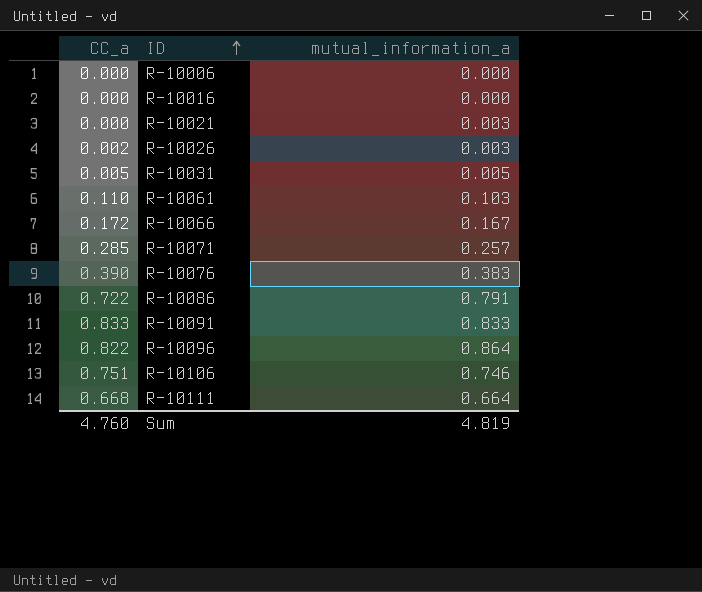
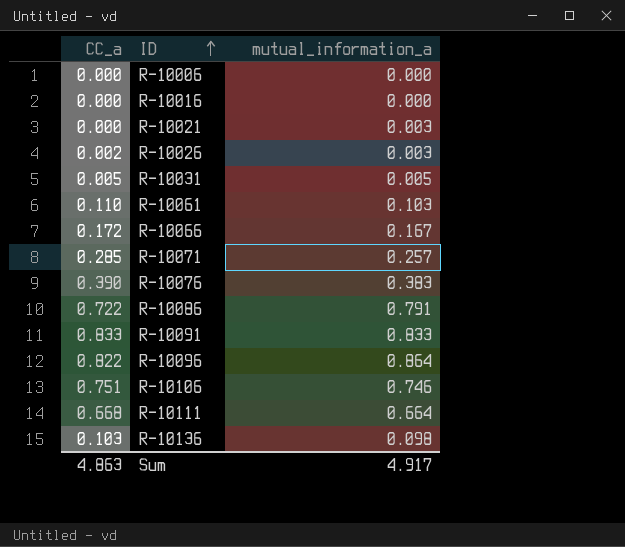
row R-10136: none -> 0.103 | 0.098
Sum | CC_a: 4.760 -> 4.863
Sum | mutual_information_a: 4.819 -> 4.917

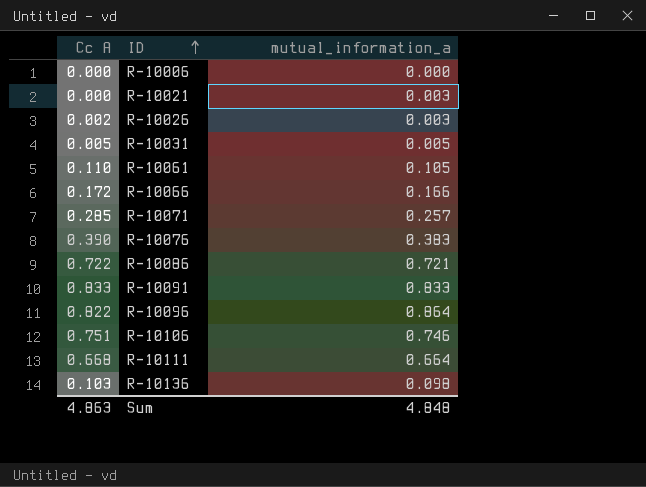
column name: CC_a -> Cc A
row R-10016: 0.000 | 0.000 -> none
R-10061 | mutual_information_a: 0.103 -> 0.105
R-10066 | mutual_information_a: 0.167 -> 0.166
R-10086 | mutual_information_a: 0.791 -> 0.721
Sum | mutual_information_a: 4.917 -> 4.848

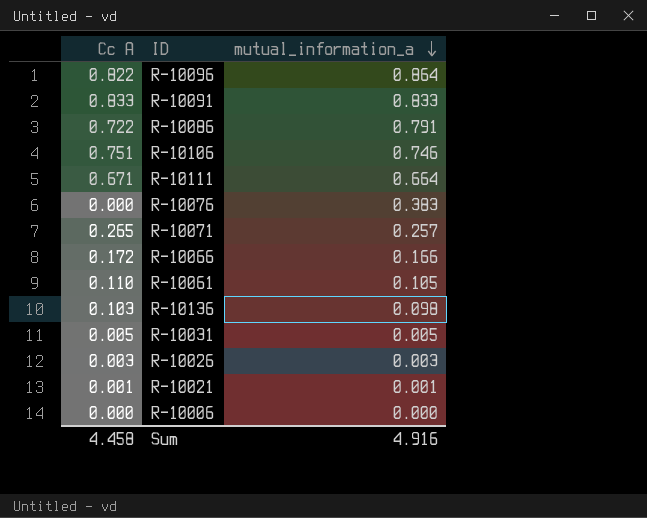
row order: ID ascending -> mutual_information_a descending
R-10086 | mutual_information_a: 0.721 -> 0.791
R-10111 | Cc A: 0.668 -> 0.671
R-10076 | Cc A: 0.390 -> 0.000
R-10071 | Cc A: 0.285 -> 0.265
R-10026 | Cc A: 0.002 -> 0.003
R-10021 | Cc A: 0.000 -> 0.001
R-10021 | mutual_information_a: 0.003 -> 0.001
Sum | Cc A: 4.863 -> 4.458
Sum | mutual_information_a: 4.848 -> 4.916

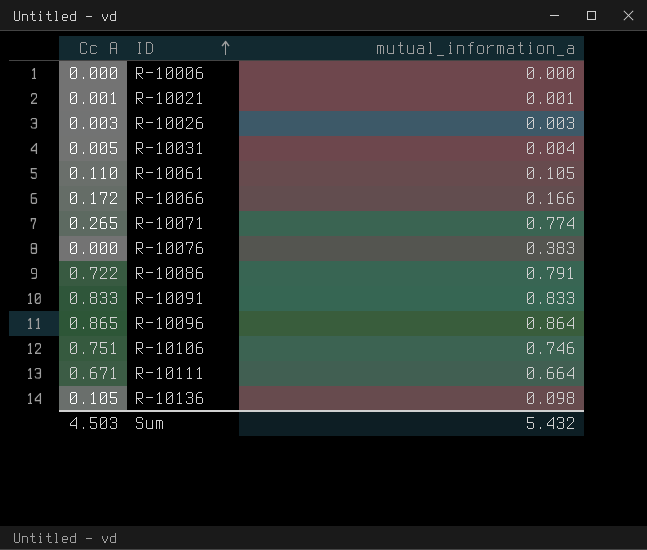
row order: mutual_information_a descending -> ID ascending
R-10031 | mutual_information_a: 0.005 -> 0.004
R-10071 | mutual_information_a: 0.257 -> 0.774
R-10096 | Cc A: 0.822 -> 0.865
R-10136 | Cc A: 0.103 -> 0.105
Sum | Cc A: 4.458 -> 4.503
Sum | mutual_information_a: 4.916 -> 5.432

